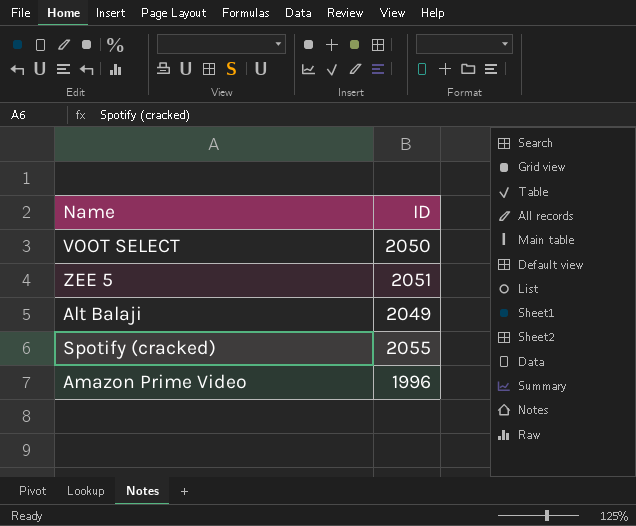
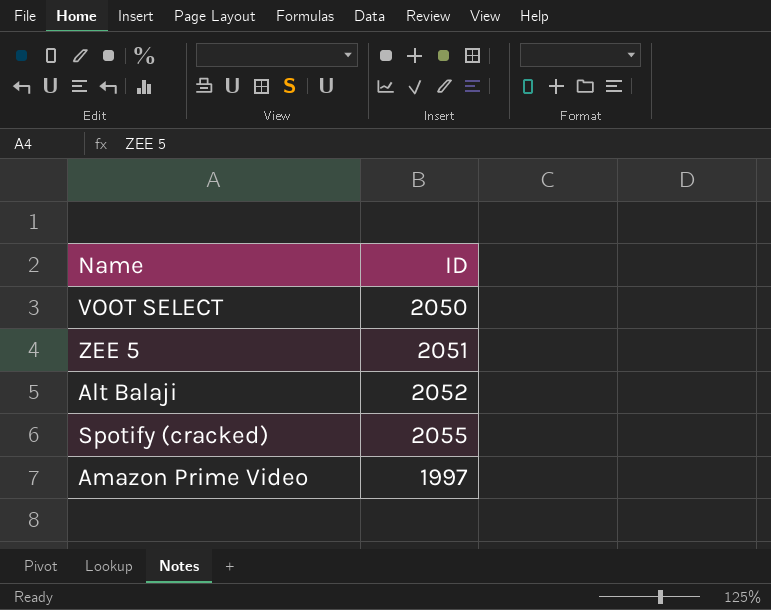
Alt Balaji | ID: 2049 -> 2052
Amazon Prime Video | ID: 1996 -> 1997

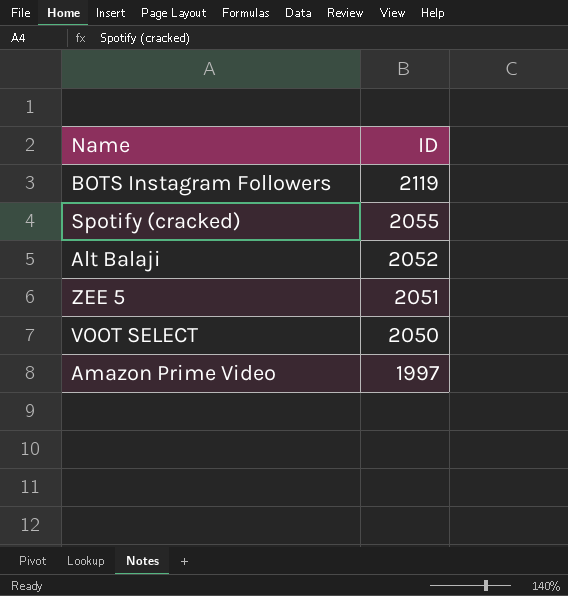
row order: none -> ID descending
row BOTS Instagram Followers: none -> 2119

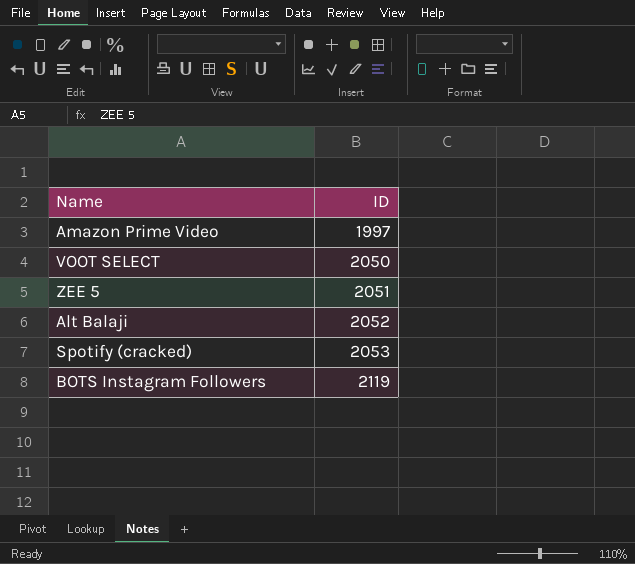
row order: ID descending -> ID ascending
Spotify (cracked) | ID: 2055 -> 2053

